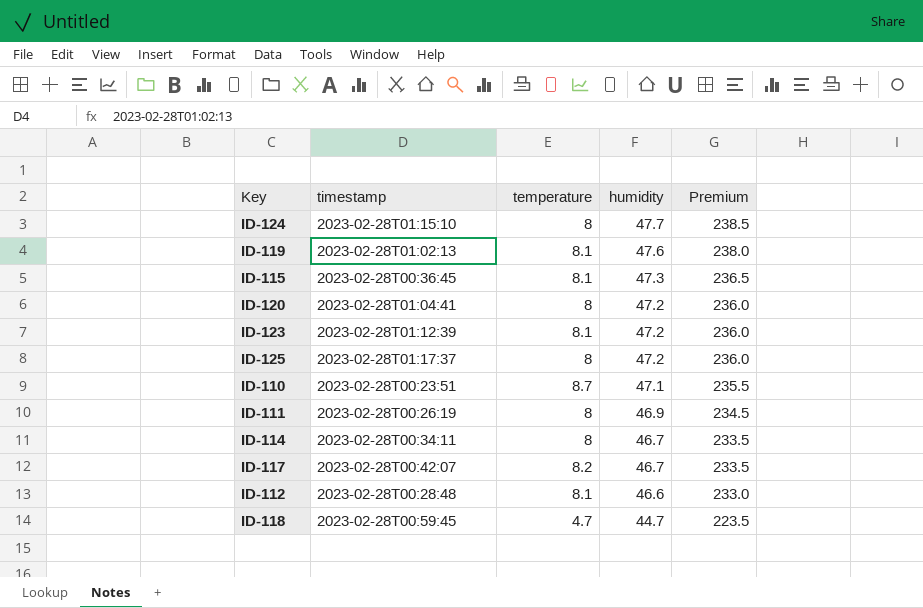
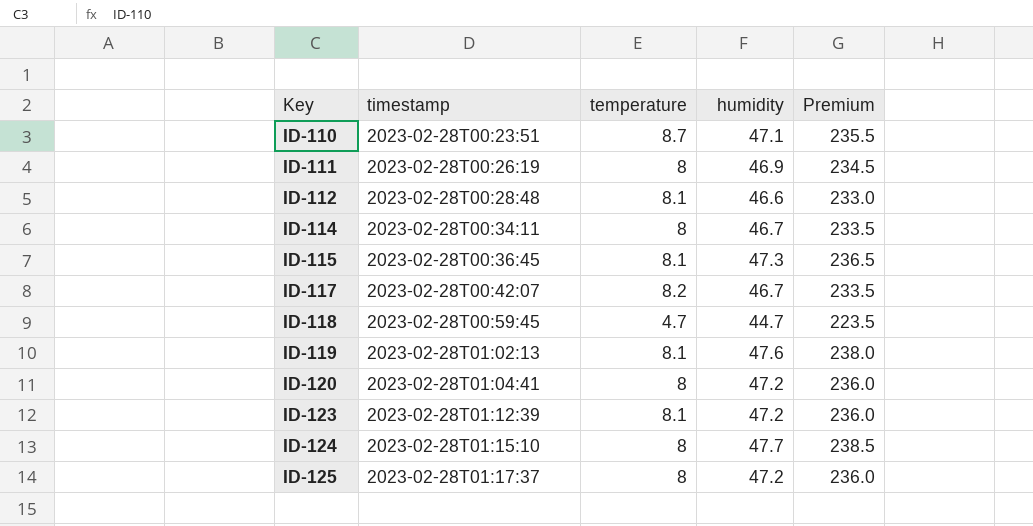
row order: humidity descending -> Key ascending

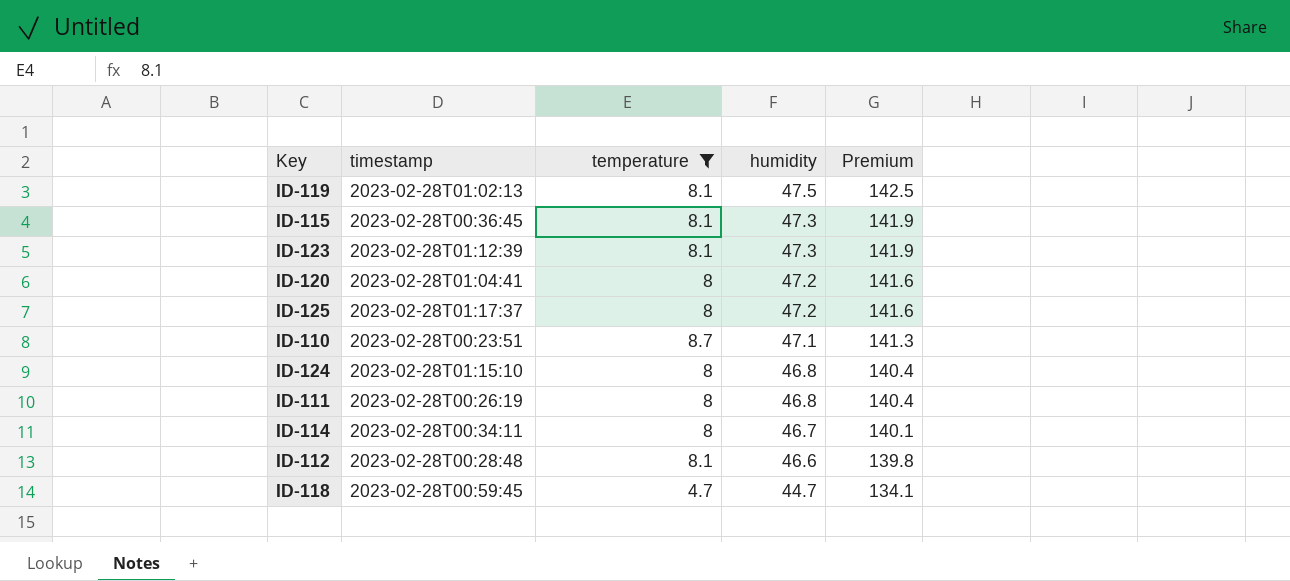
filter: none -> temperature != 8.2
row order: Key ascending -> humidity descending
column Premium | formula: [humidity] * 5 -> [humidity] * 3
ID-119 | humidity: 47.6 -> 47.5
ID-123 | humidity: 47.2 -> 47.3
ID-124 | humidity: 47.7 -> 46.8
ID-111 | humidity: 46.9 -> 46.8

